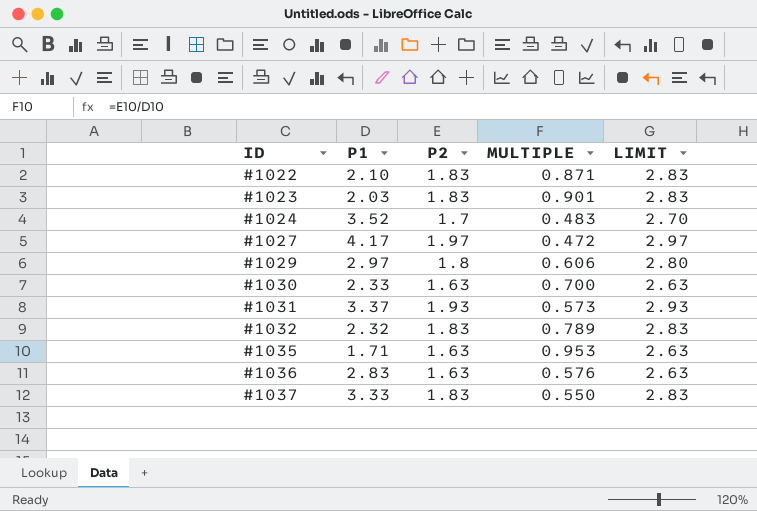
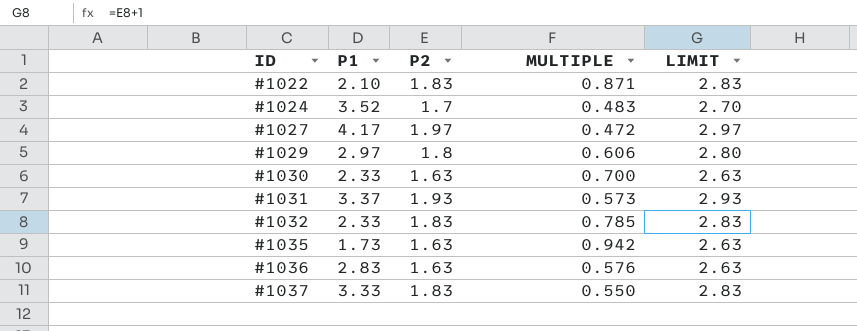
row #1023: 2.03 | 1.83 | 0.901 | 2.83 -> none
#1032 | P1: 2.32 -> 2.33
#1032 | MULTIPLE: 0.789 -> 0.785
#1035 | P1: 1.71 -> 1.73
#1035 | MULTIPLE: 0.953 -> 0.942

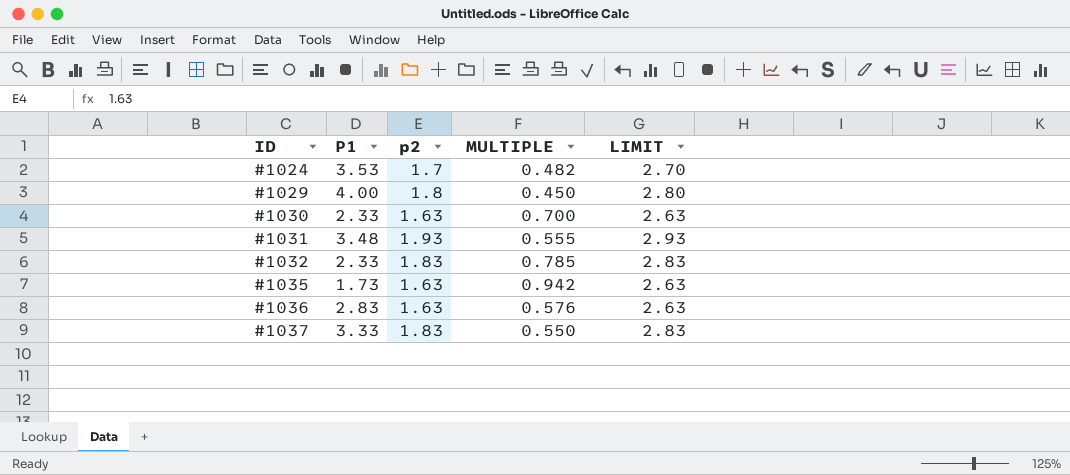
column name: P2 -> p2
row #1022: 2.10 | 1.83 | 0.871 | 2.83 -> none
row #1027: 4.17 | 1.97 | 0.472 | 2.97 -> none
#1024 | P1: 3.52 -> 3.53
#1024 | MULTIPLE: 0.483 -> 0.482
#1029 | P1: 2.97 -> 4.00
#1029 | MULTIPLE: 0.606 -> 0.450
#1031 | P1: 3.37 -> 3.48
#1031 | MULTIPLE: 0.573 -> 0.555

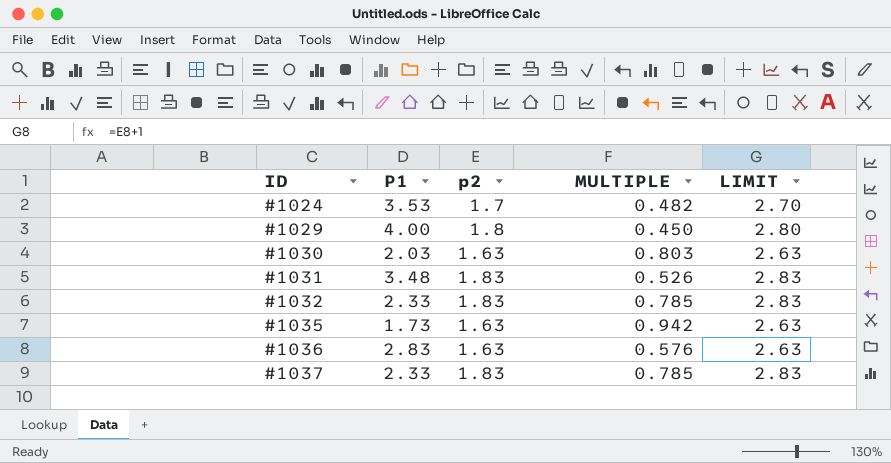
#1030 | P1: 2.33 -> 2.03
#1030 | MULTIPLE: 0.700 -> 0.803
#1031 | p2: 1.93 -> 1.83
#1031 | MULTIPLE: 0.555 -> 0.526
#1031 | LIMIT: 2.93 -> 2.83
#1037 | P1: 3.33 -> 2.33
#1037 | MULTIPLE: 0.550 -> 0.785

